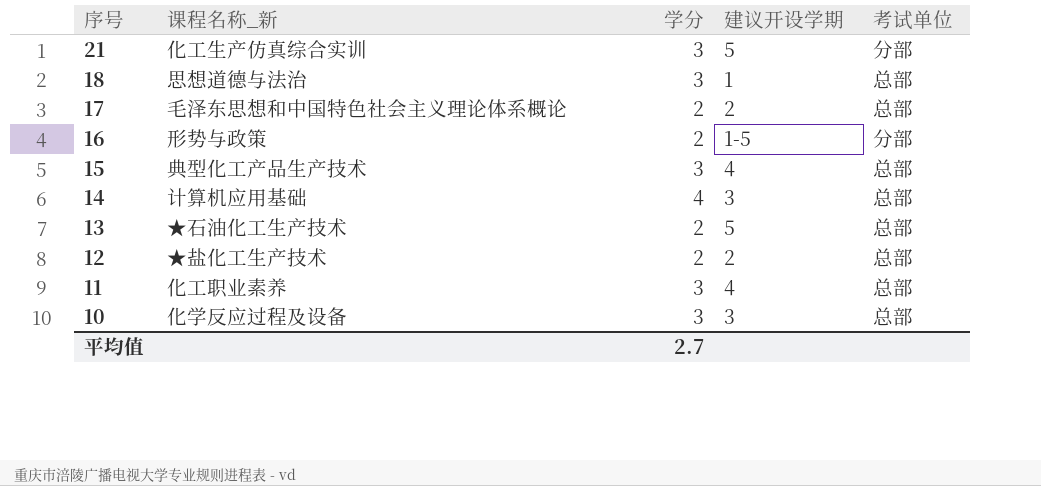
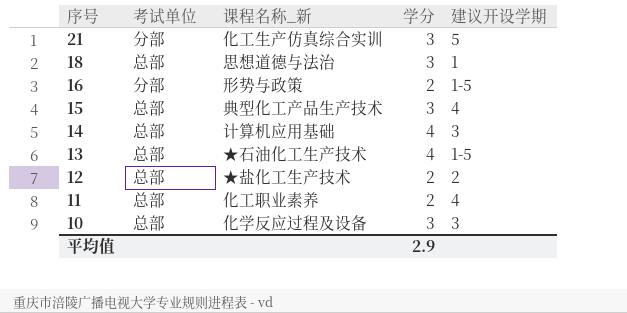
column 考试单位 | position: 5 -> 2
row 17: 毛泽东思想和中国特色社会主义理论体系概论 | 2 | 2 | 总部 -> none
13 | 学分: 2 -> 4
13 | 建议开设学期: 5 -> 1-5
11 | 学分: 3 -> 2
平均值 | 学分: 2.7 -> 2.9

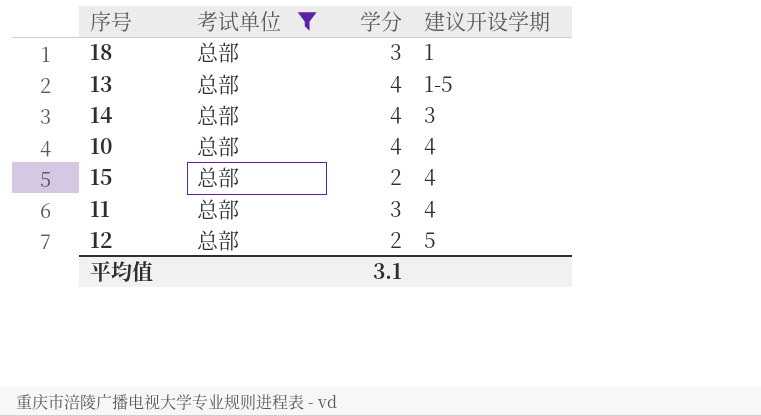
filter: none -> 考试单位 = 总部
row order: 序号 descending -> 建议开设学期 ascending
column 课程名称_新 | position: 3 -> none
10 | 学分: 3 -> 4
10 | 建议开设学期: 3 -> 4
15 | 学分: 3 -> 2
11 | 学分: 2 -> 3
12 | 建议开设学期: 2 -> 5
平均值 | 学分: 2.9 -> 3.1

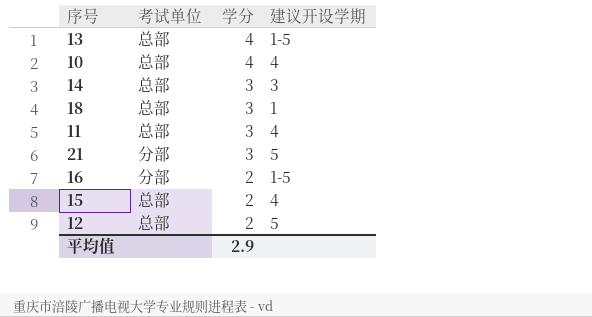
filter: 考试单位 = 总部 -> none
row order: 建议开设学期 ascending -> 学分 descending
14 | 学分: 4 -> 3
平均值 | 学分: 3.1 -> 2.9

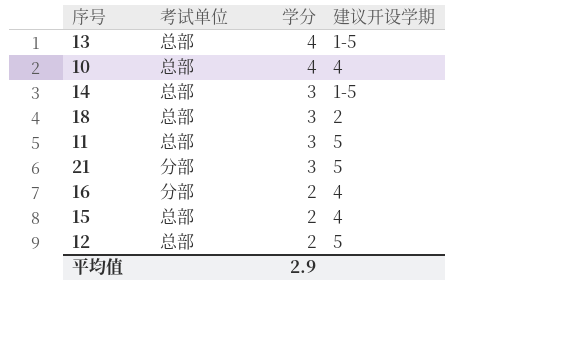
14 | 建议开设学期: 3 -> 1-5
18 | 建议开设学期: 1 -> 2
11 | 建议开设学期: 4 -> 5
16 | 建议开设学期: 1-5 -> 4

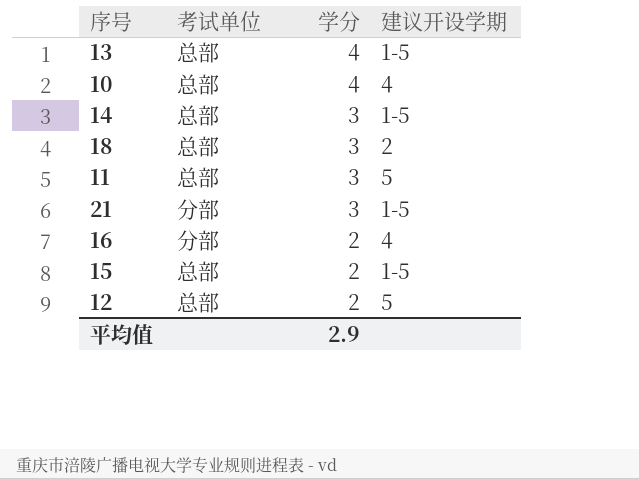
21 | 建议开设学期: 5 -> 1-5
15 | 建议开设学期: 4 -> 1-5

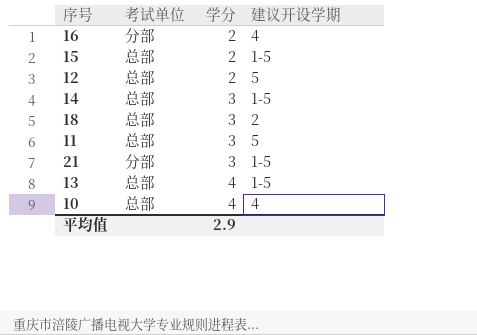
row order: 学分 descending -> 学分 ascending

